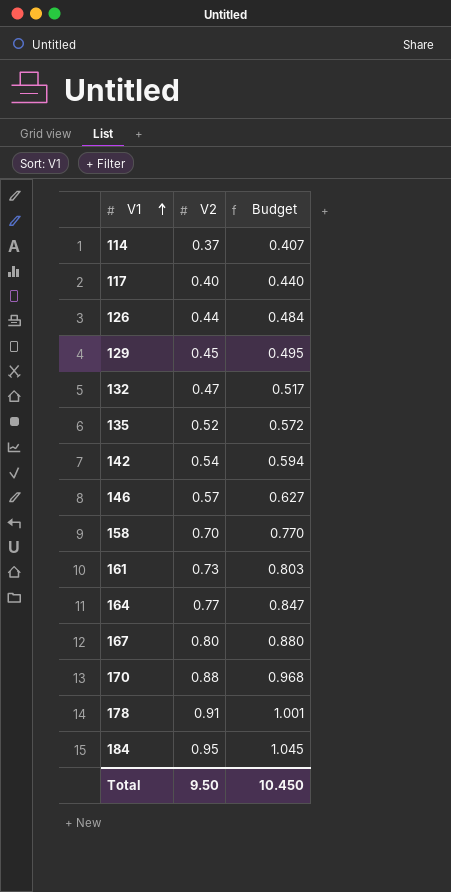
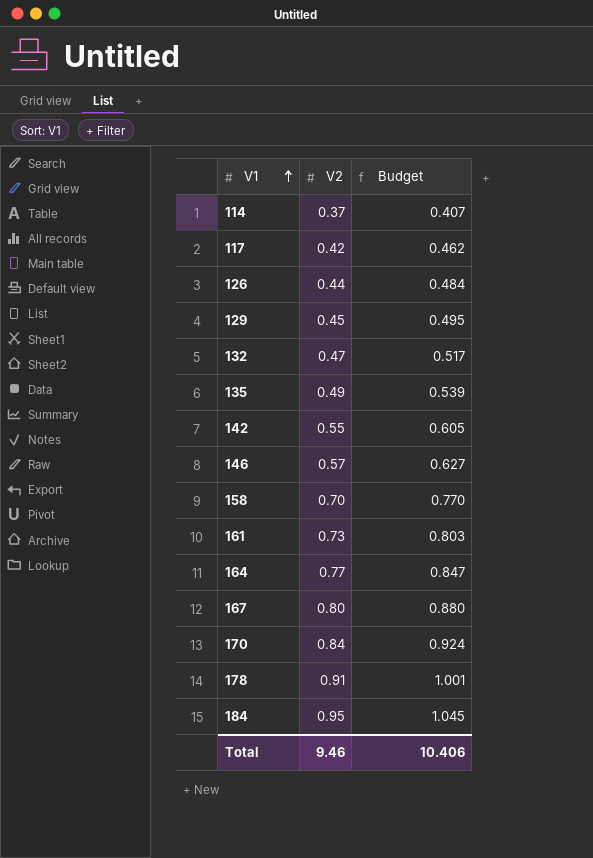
117 | V2: 0.40 -> 0.42
117 | Budget: 0.440 -> 0.462
135 | V2: 0.52 -> 0.49
135 | Budget: 0.572 -> 0.539
142 | V2: 0.54 -> 0.55
142 | Budget: 0.594 -> 0.605
170 | V2: 0.88 -> 0.84
170 | Budget: 0.968 -> 0.924
Total | V2: 9.50 -> 9.46
Total | Budget: 10.450 -> 10.406

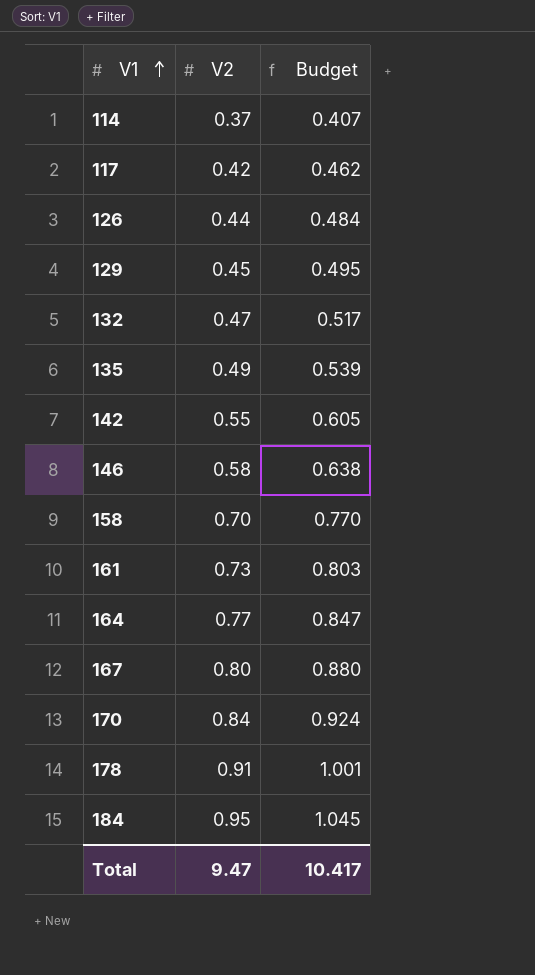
146 | V2: 0.57 -> 0.58
146 | Budget: 0.627 -> 0.638
Total | V2: 9.46 -> 9.47
Total | Budget: 10.406 -> 10.417

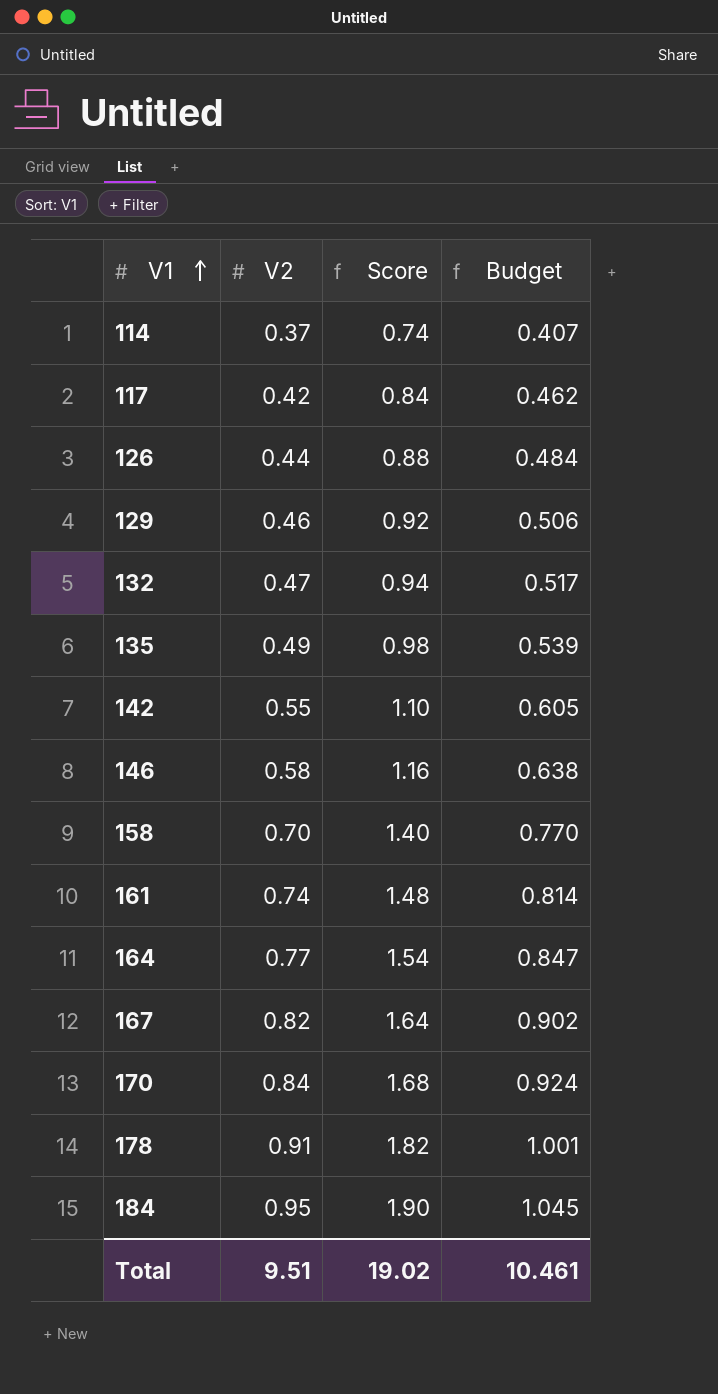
column Score | formula: none -> [V2] * 2
129 | V2: 0.45 -> 0.46
129 | Budget: 0.495 -> 0.506
161 | V2: 0.73 -> 0.74
161 | Budget: 0.803 -> 0.814
167 | V2: 0.80 -> 0.82
167 | Budget: 0.880 -> 0.902
Total | V2: 9.47 -> 9.51
Total | Budget: 10.417 -> 10.461

